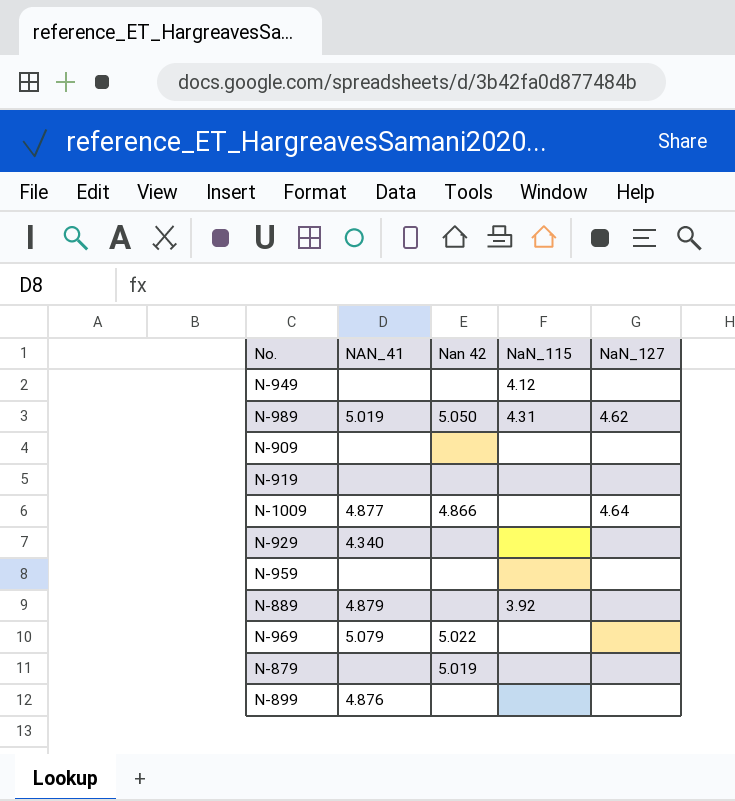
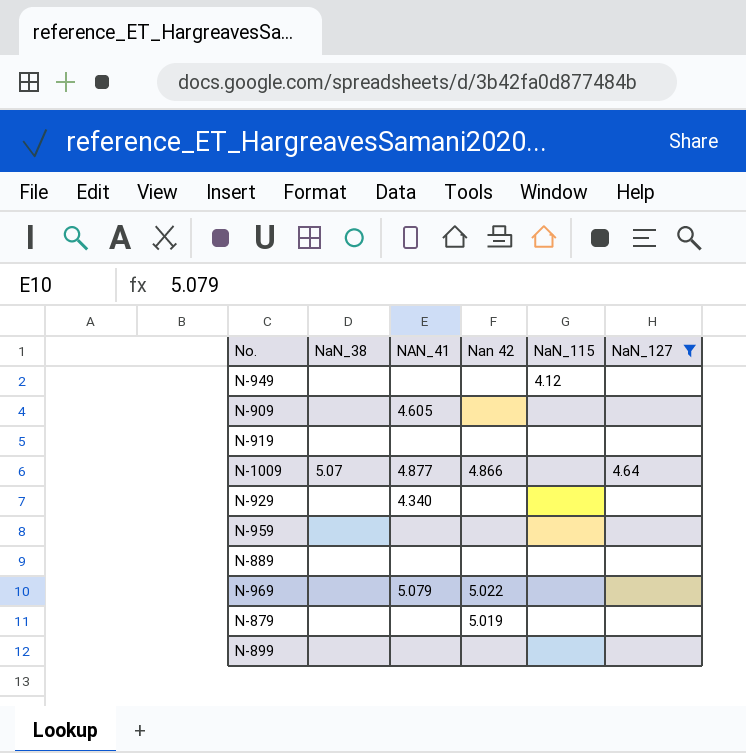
filter: none -> NaN_127 != 4.62
column NaN_38 | position: none -> 2
N-909 | NAN_41: none -> 4.605
N-889 | NAN_41: 4.879 -> none
N-889 | NaN_115: 3.92 -> none
N-899 | NAN_41: 4.876 -> none

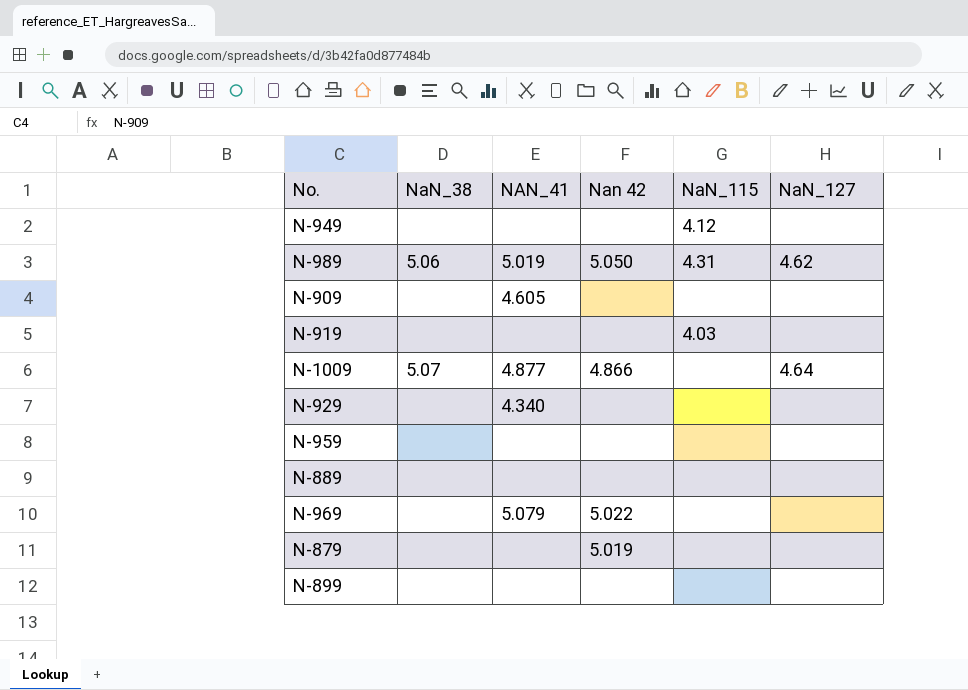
filter: NaN_127 != 4.62 -> none
N-919 | NaN_115: none -> 4.03

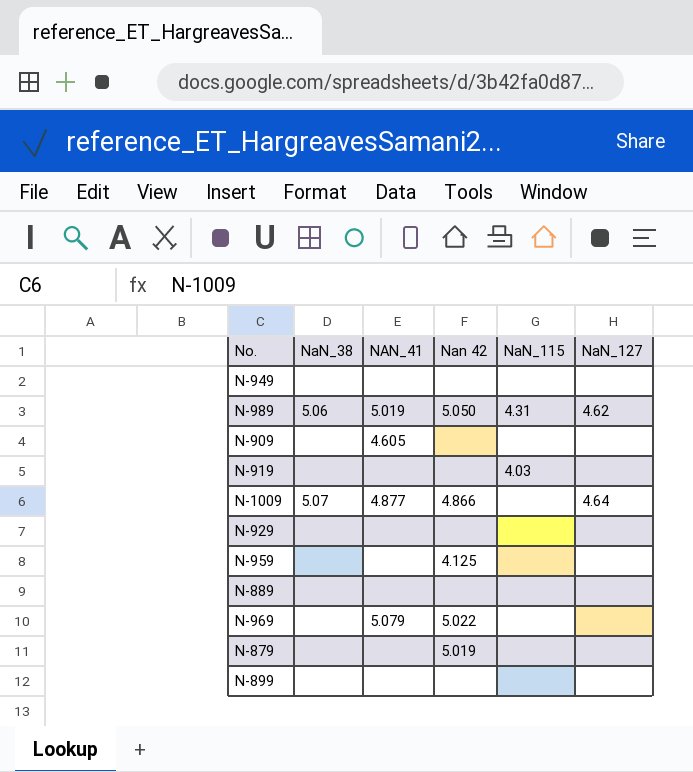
N-949 | NaN_115: 4.12 -> none
N-929 | NAN_41: 4.340 -> none
N-959 | Nan 42: none -> 4.125

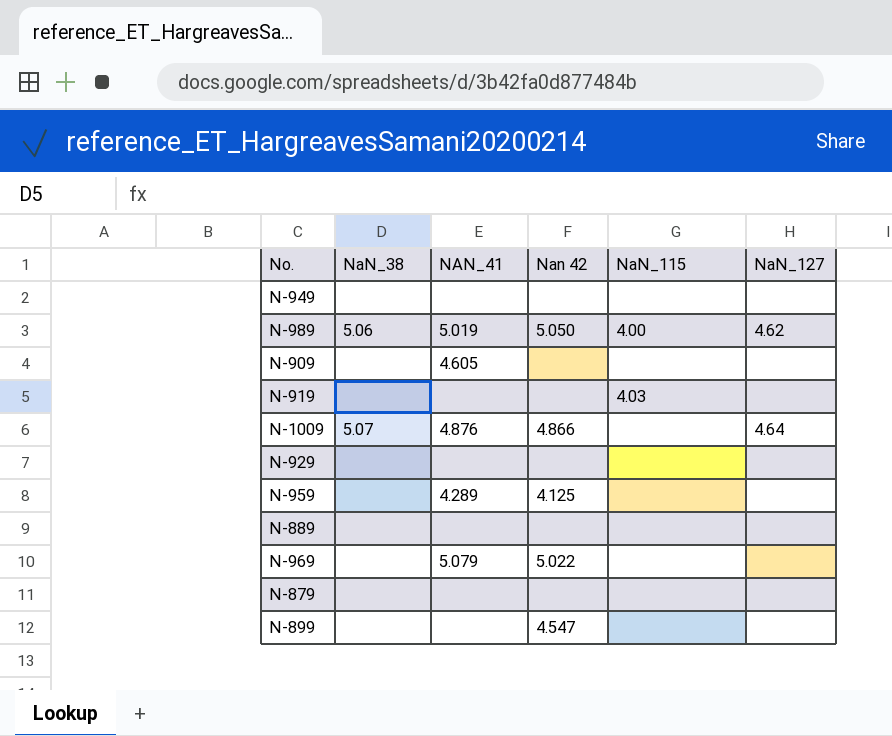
N-989 | NaN_115: 4.31 -> 4.00
N-1009 | NAN_41: 4.877 -> 4.876
N-959 | NAN_41: none -> 4.289
N-879 | Nan 42: 5.019 -> none
N-899 | Nan 42: none -> 4.547

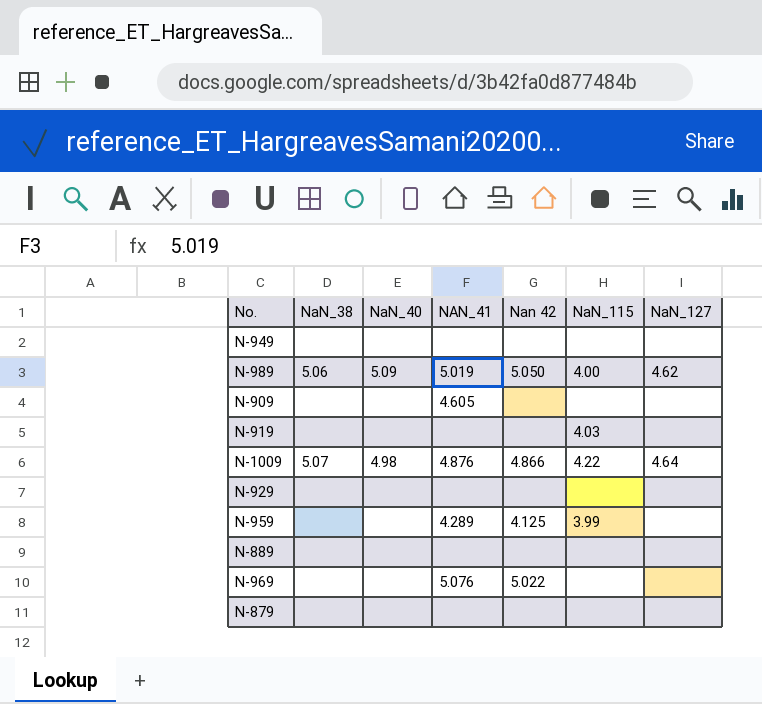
column NaN_40 | position: none -> 3
row N-899: none | none | 4.547 | none | none -> none
N-1009 | NaN_115: none -> 4.22
N-959 | NaN_115: none -> 3.99
N-969 | NAN_41: 5.079 -> 5.076

